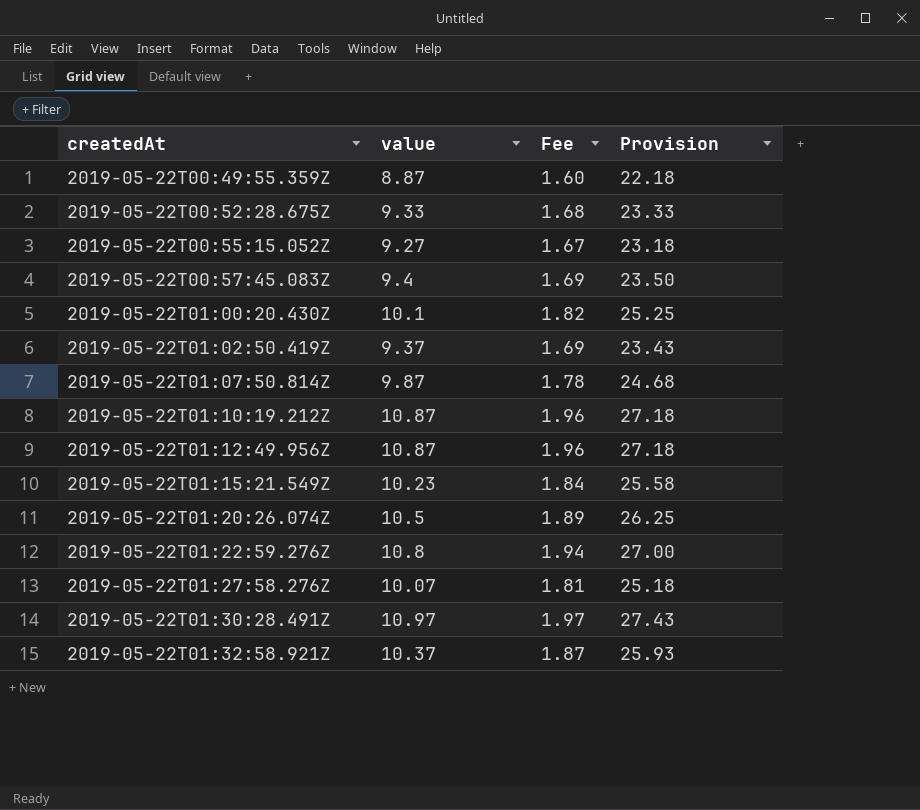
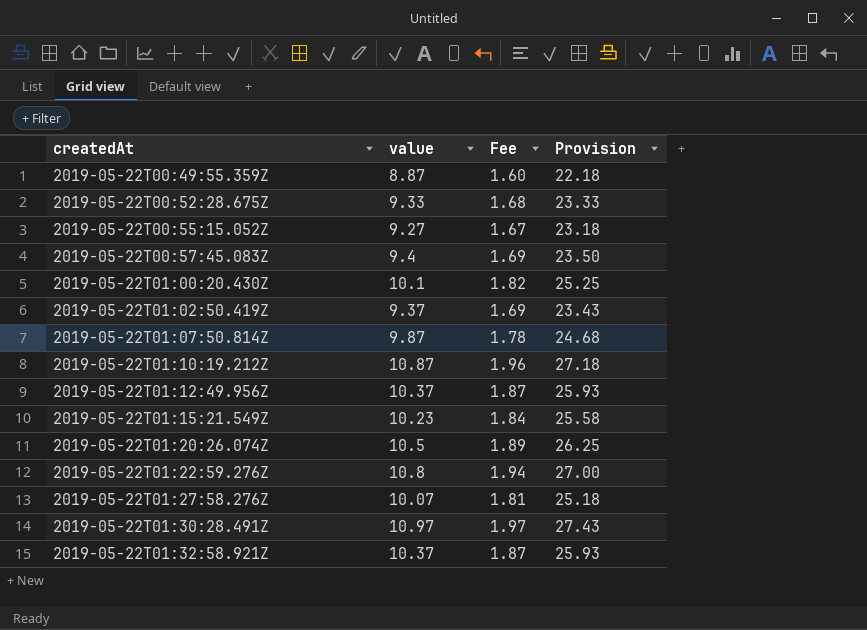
2019-05-22T01:12:49.956Z | value: 10.87 -> 10.37
2019-05-22T01:12:49.956Z | Fee: 1.96 -> 1.87
2019-05-22T01:12:49.956Z | Provision: 27.18 -> 25.93

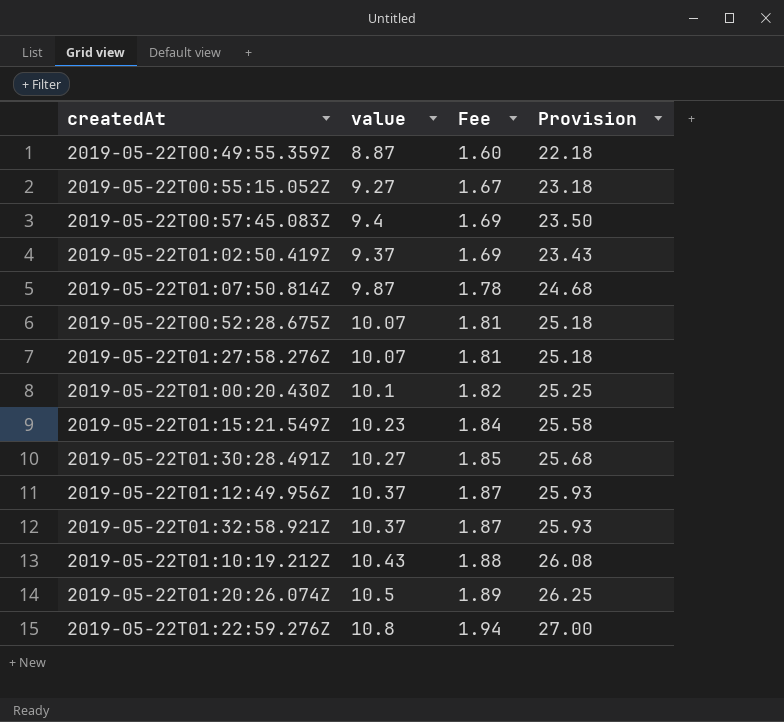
row order: createdAt ascending -> Fee ascending
2019-05-22T00:52:28.675Z | value: 9.33 -> 10.07
2019-05-22T00:52:28.675Z | Fee: 1.68 -> 1.81
2019-05-22T00:52:28.675Z | Provision: 23.33 -> 25.18
2019-05-22T01:30:28.491Z | value: 10.97 -> 10.27
2019-05-22T01:30:28.491Z | Fee: 1.97 -> 1.85
2019-05-22T01:30:28.491Z | Provision: 27.43 -> 25.68
2019-05-22T01:10:19.212Z | value: 10.87 -> 10.43
2019-05-22T01:10:19.212Z | Fee: 1.96 -> 1.88
2019-05-22T01:10:19.212Z | Provision: 27.18 -> 26.08

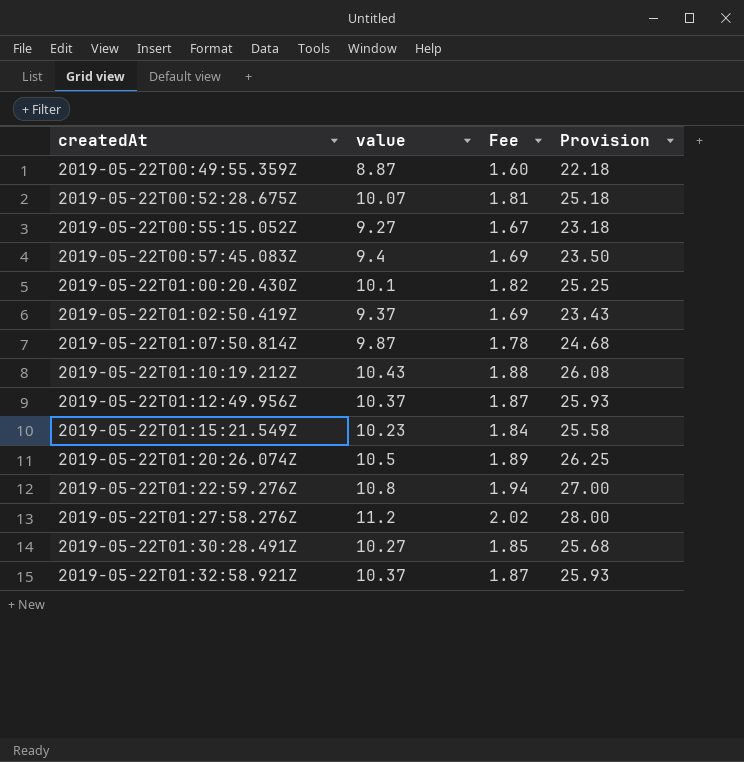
row order: Fee ascending -> createdAt ascending
2019-05-22T01:27:58.276Z | value: 10.07 -> 11.2
2019-05-22T01:27:58.276Z | Fee: 1.81 -> 2.02
2019-05-22T01:27:58.276Z | Provision: 25.18 -> 28.00

